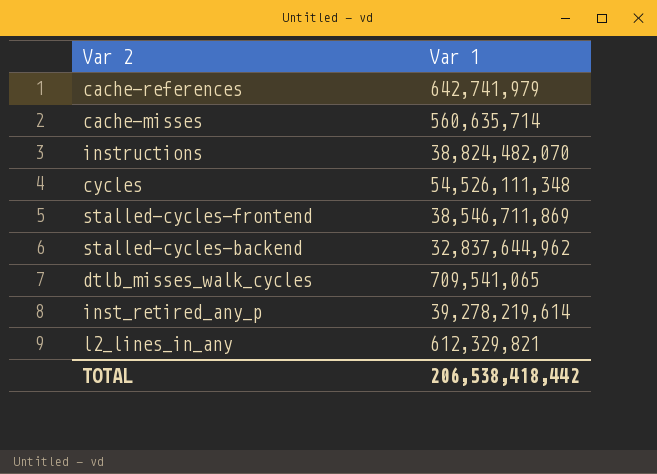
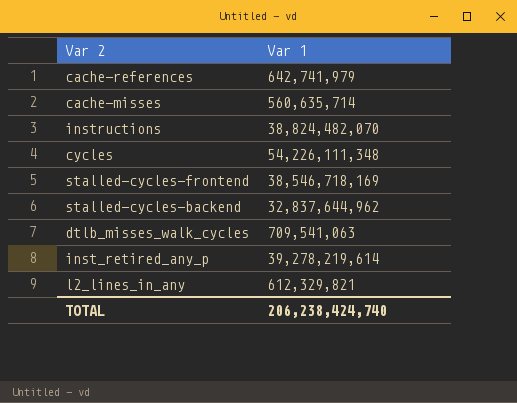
cycles | Var 1: 54,526,111,348 -> 54,226,111,348
stalled-cycles-frontend | Var 1: 38,546,711,869 -> 38,546,718,169
dtlb_misses_walk_cycles | Var 1: 709,541,065 -> 709,541,063
TOTAL | Var 1: 206,538,418,442 -> 206,238,424,740

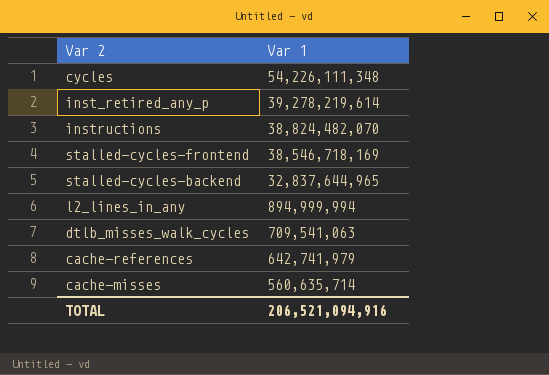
row order: none -> Var 1 descending
stalled-cycles-backend | Var 1: 32,837,644,962 -> 32,837,644,965
l2_lines_in_any | Var 1: 612,329,821 -> 894,999,994
TOTAL | Var 1: 206,238,424,740 -> 206,521,094,916

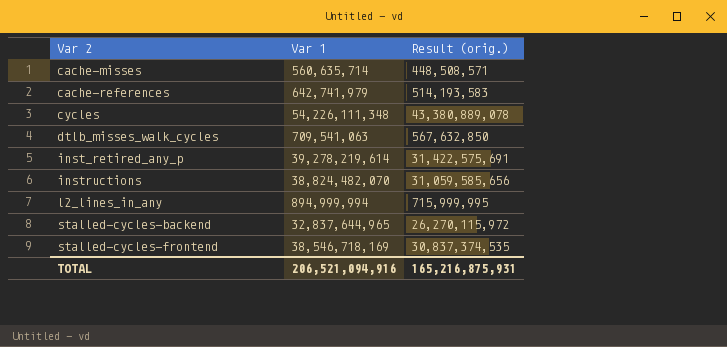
row order: Var 1 descending -> Var 2 ascending
column Result (orig.) | formula: none -> [Var 1] * 0.8

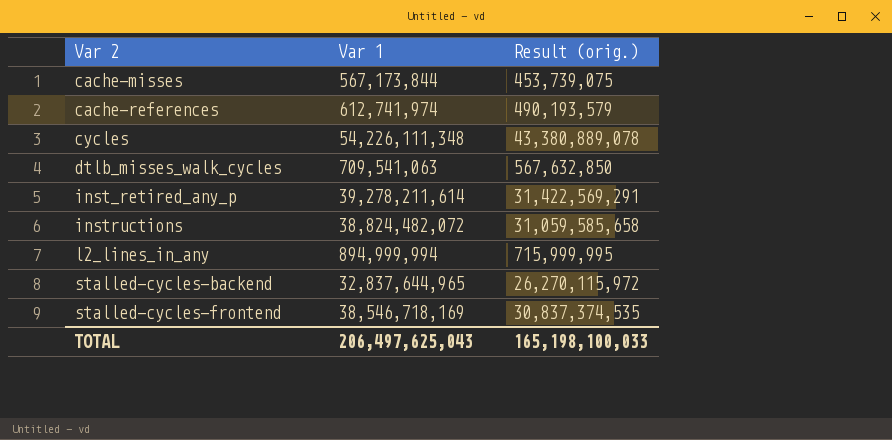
cache-misses | Var 1: 560,635,714 -> 567,173,844
cache-misses | Result (orig.): 448,508,571 -> 453,739,075
cache-references | Var 1: 642,741,979 -> 612,741,974
cache-references | Result (orig.): 514,193,583 -> 490,193,579
inst_retired_any_p | Var 1: 39,278,219,614 -> 39,278,211,614
inst_retired_any_p | Result (orig.): 31,422,575,691 -> 31,422,569,291
instructions | Var 1: 38,824,482,070 -> 38,824,482,072
instructions | Result (orig.): 31,059,585,656 -> 31,059,585,658
TOTAL | Var 1: 206,521,094,916 -> 206,497,625,043
TOTAL | Result (orig.): 165,216,875,931 -> 165,198,100,033

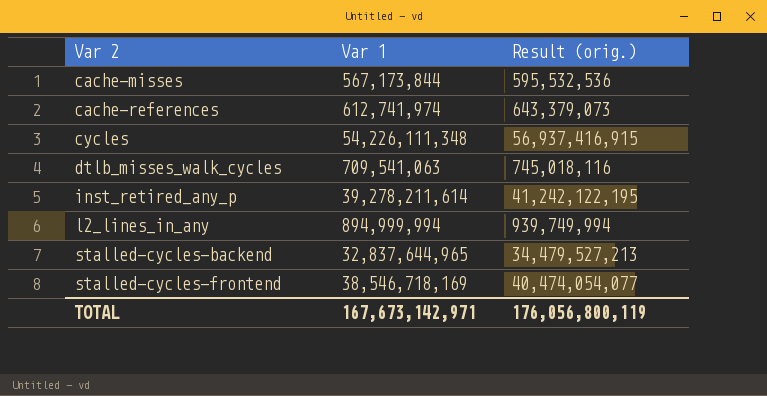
column Result (orig.) | formula: [Var 1] * 0.8 -> [Var 1] * 1.05
row instructions: 38,824,482,072 | 31,059,585,658 -> none
TOTAL | Var 1: 206,497,625,043 -> 167,673,142,971
TOTAL | Result (orig.): 165,198,100,033 -> 176,056,800,119

